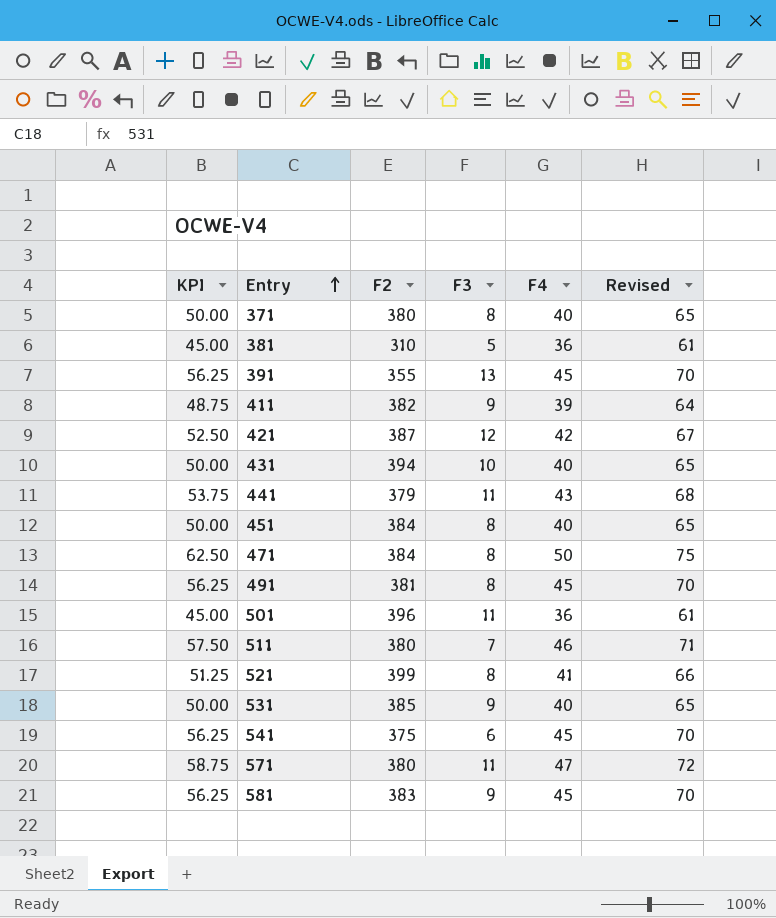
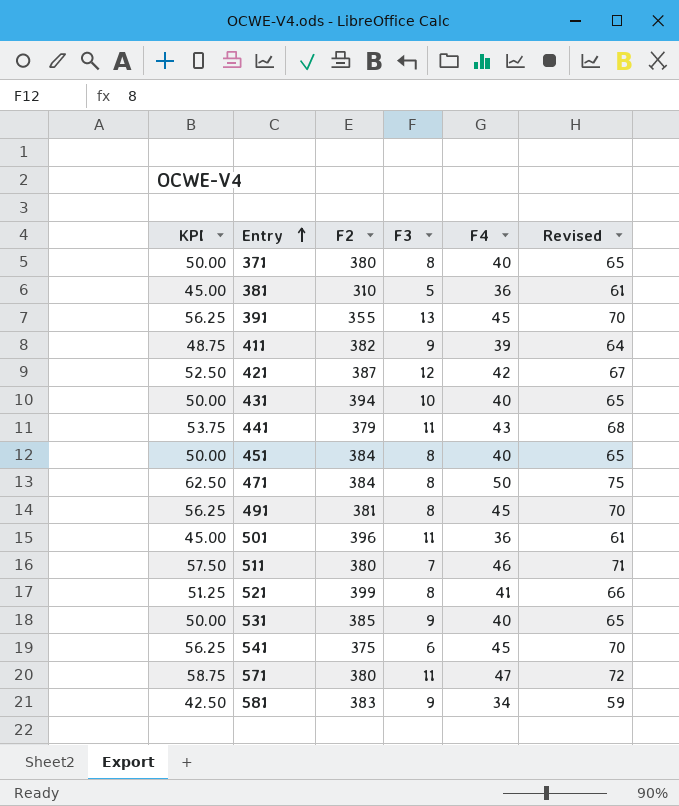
581 | KPI: 56.25 -> 42.50
581 | F4: 45 -> 34
581 | Revised: 70 -> 59

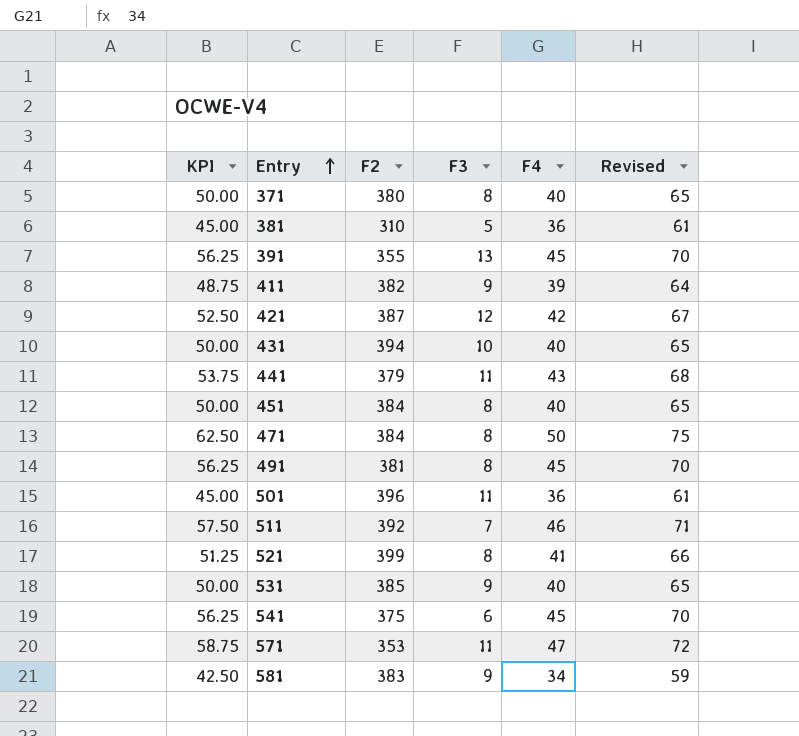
511 | F2: 380 -> 392
571 | F2: 380 -> 353

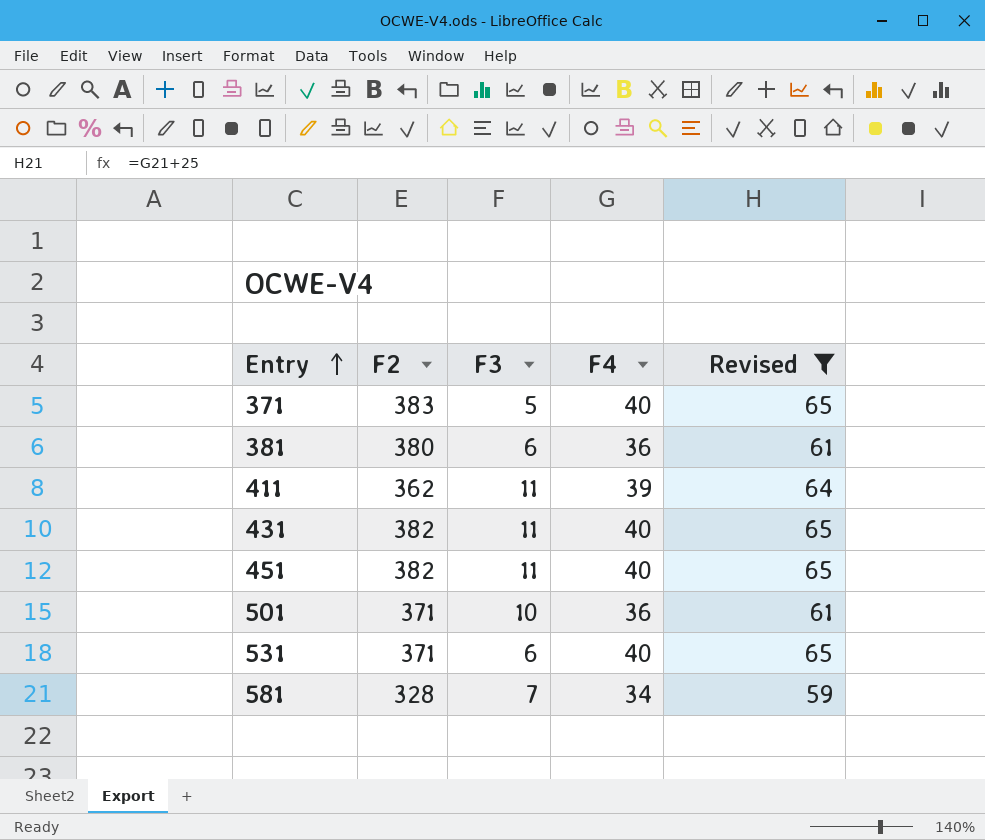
filter: none -> Revised <= 65
column KPI | formula: [F4] * 1.25 -> none
371 | F2: 380 -> 383
371 | F3: 8 -> 5
381 | F2: 310 -> 380
381 | F3: 5 -> 6
411 | F2: 382 -> 362
411 | F3: 9 -> 11
431 | F2: 394 -> 382
431 | F3: 10 -> 11
451 | F2: 384 -> 382
451 | F3: 8 -> 11
501 | F2: 396 -> 371
501 | F3: 11 -> 10
531 | F2: 385 -> 371
531 | F3: 9 -> 6
581 | F2: 383 -> 328
581 | F3: 9 -> 7

